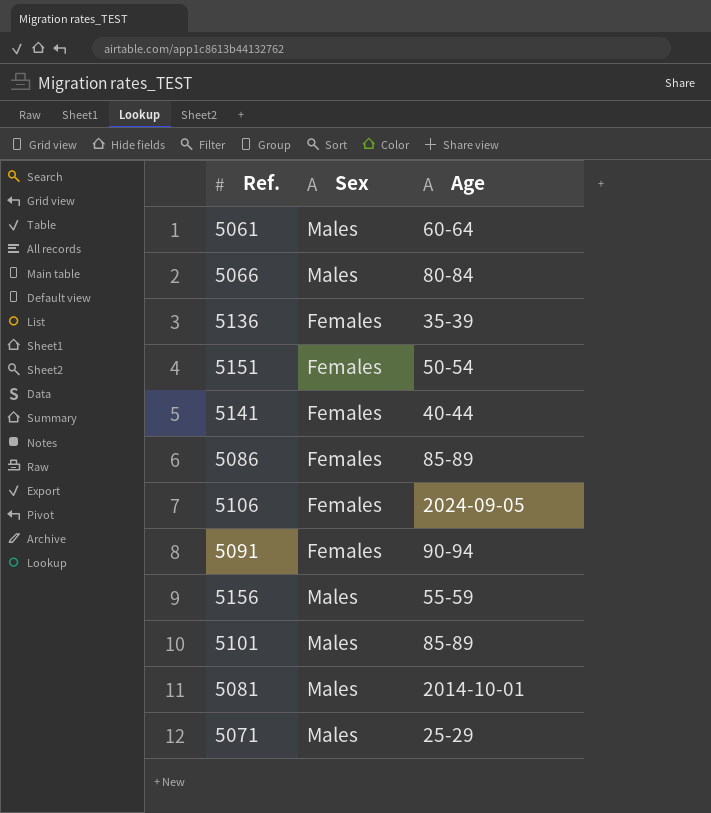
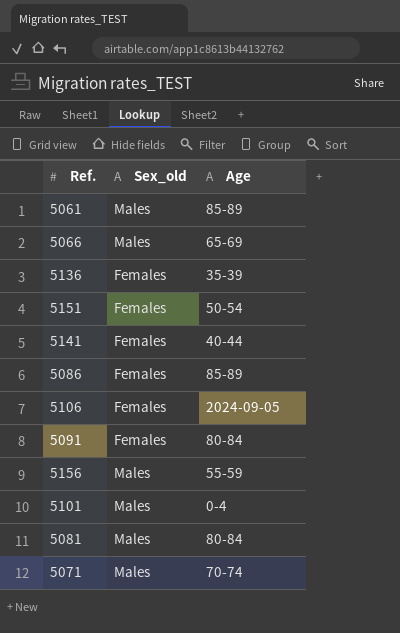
column name: Sex -> Sex_old
5061 | Age: 60-64 -> 85-89
5066 | Age: 80-84 -> 65-69
5091 | Age: 90-94 -> 80-84
5101 | Age: 85-89 -> 0-4
5081 | Age: 2014-10-01 -> 80-84
5071 | Age: 25-29 -> 70-74

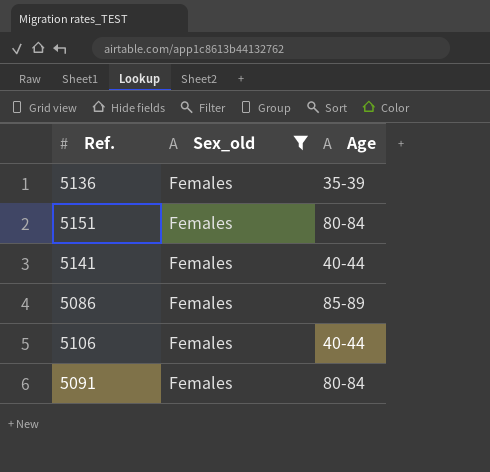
filter: none -> Sex_old = Females
5151 | Age: 50-54 -> 80-84
5106 | Age: 2024-09-05 -> 40-44

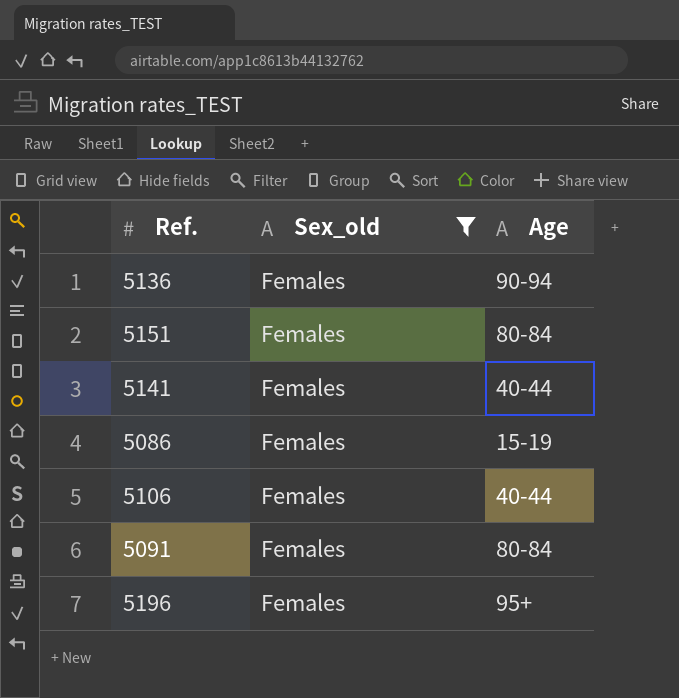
5136 | Age: 35-39 -> 90-94
5086 | Age: 85-89 -> 15-19
row 5196: none -> Females | 95+

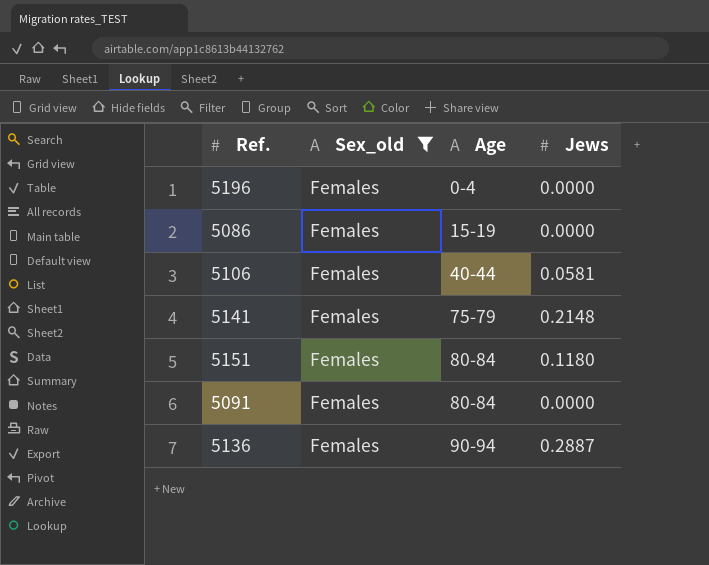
row order: none -> Age ascending
column Jews | position: none -> 4
5196 | Age: 95+ -> 0-4
5141 | Age: 40-44 -> 75-79

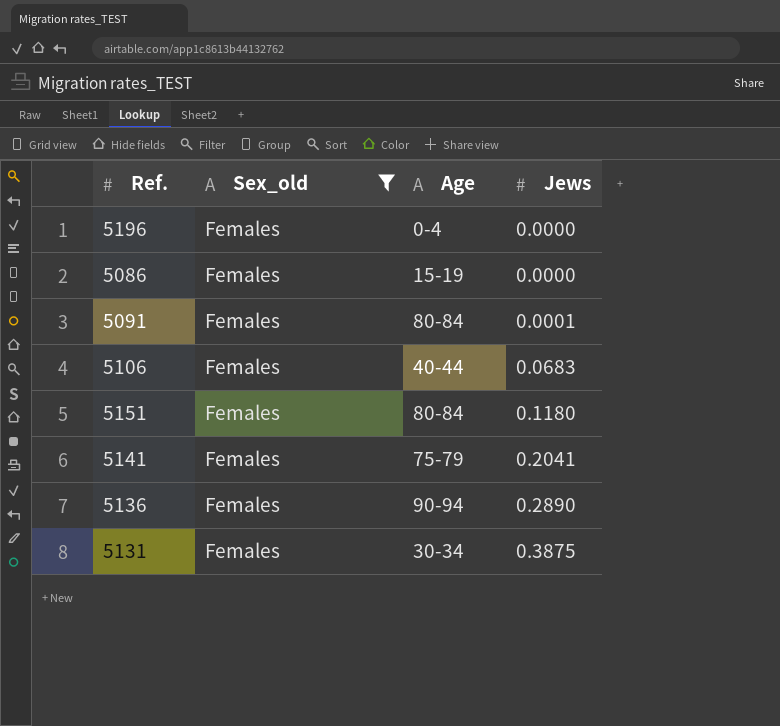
row order: Age ascending -> Jews ascending
5091 | Jews: 0.0000 -> 0.0001
5106 | Jews: 0.0581 -> 0.0683
5141 | Jews: 0.2148 -> 0.2041
5136 | Jews: 0.2887 -> 0.2890
row 5131: none -> Females | 30-34 | 0.3875

